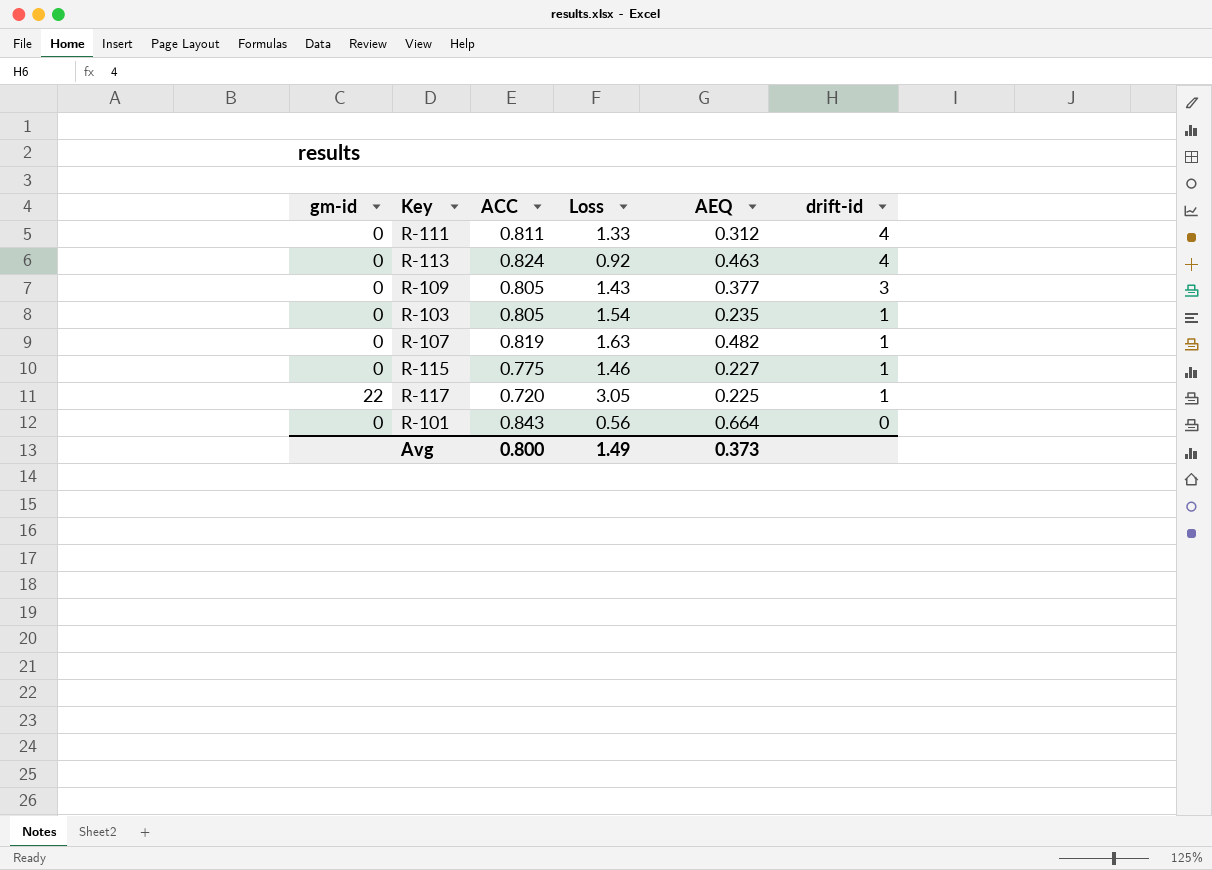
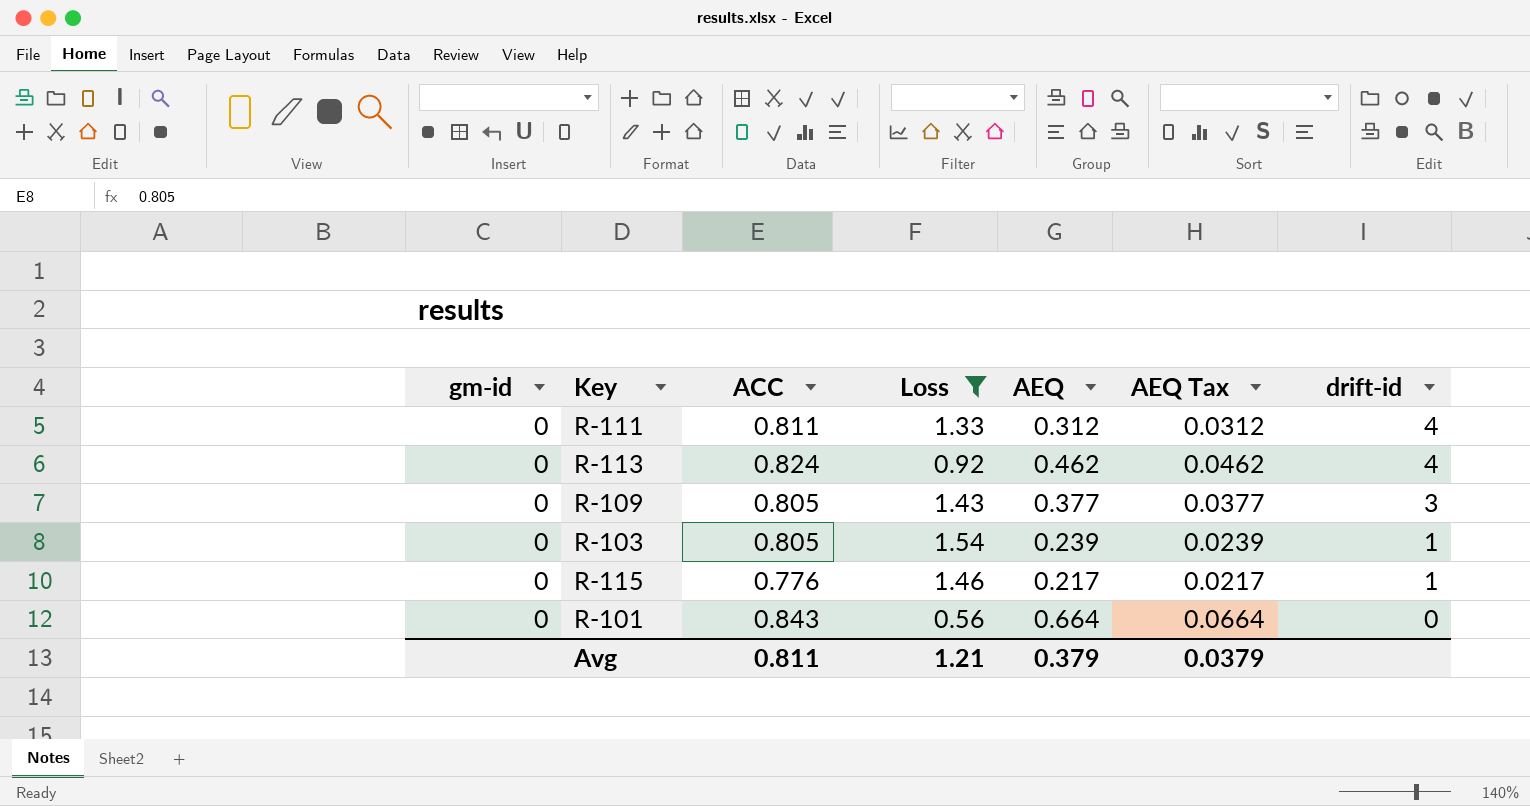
filter: none -> Loss <= 1.54
column AEQ Tax | formula: none -> [AEQ] * 0.1
R-113 | AEQ: 0.463 -> 0.462
R-103 | AEQ: 0.235 -> 0.239
R-115 | ACC: 0.775 -> 0.776
R-115 | AEQ: 0.227 -> 0.217
Avg | ACC: 0.800 -> 0.811
Avg | Loss: 1.49 -> 1.21
Avg | AEQ: 0.373 -> 0.379

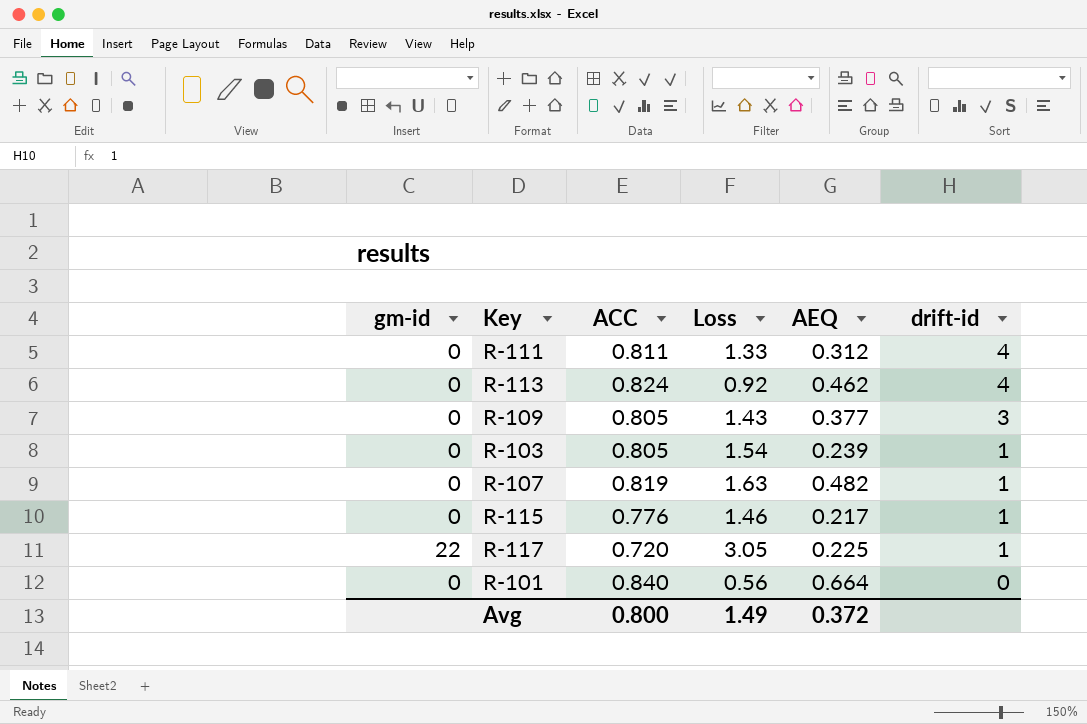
filter: Loss <= 1.54 -> none
column AEQ Tax | formula: [AEQ] * 0.1 -> none
R-101 | ACC: 0.843 -> 0.840
Avg | ACC: 0.811 -> 0.800
Avg | Loss: 1.21 -> 1.49
Avg | AEQ: 0.379 -> 0.372

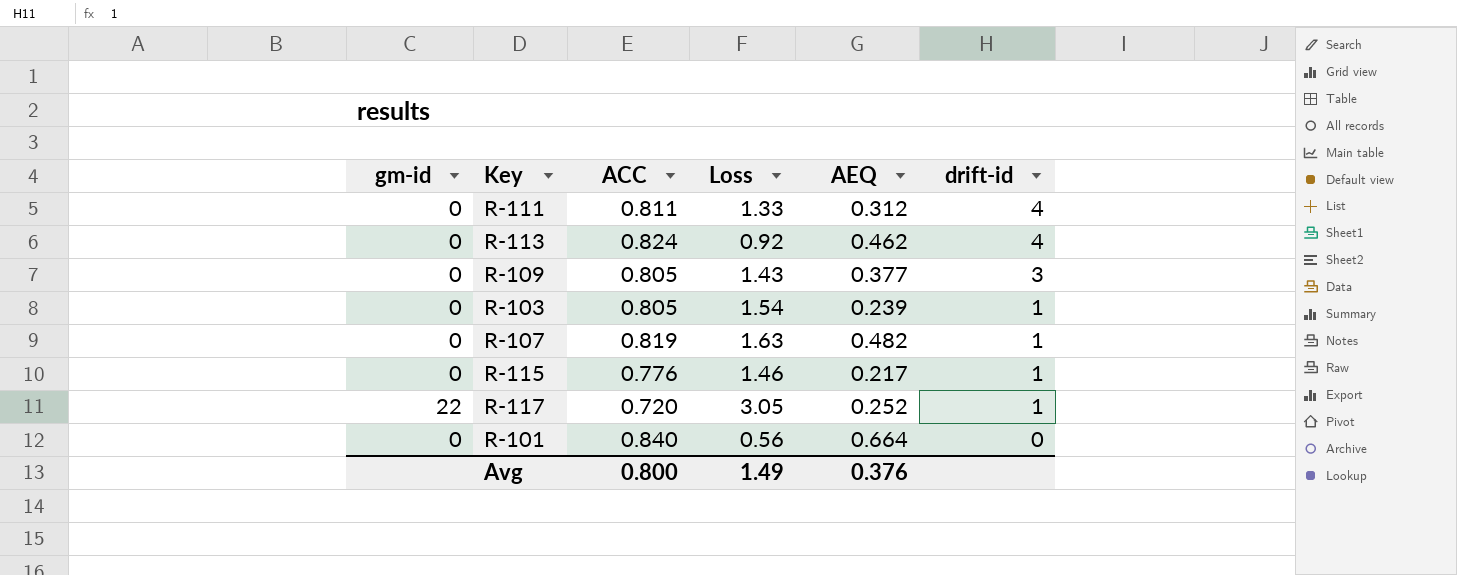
R-117 | AEQ: 0.225 -> 0.252
Avg | AEQ: 0.372 -> 0.376

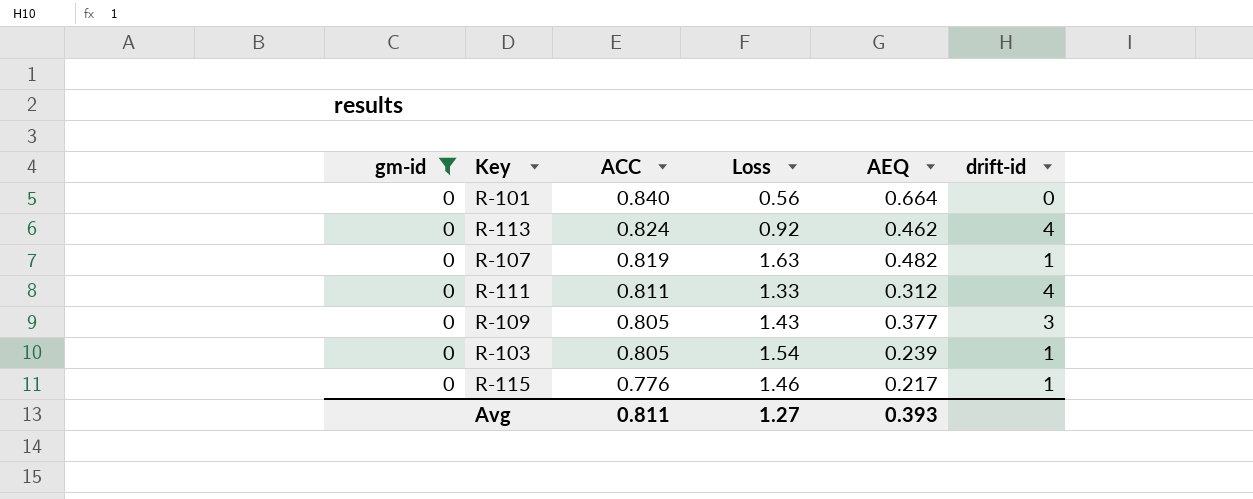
filter: none -> gm-id = 0
row order: drift-id descending -> ACC descending
Avg | ACC: 0.800 -> 0.811
Avg | Loss: 1.49 -> 1.27
Avg | AEQ: 0.376 -> 0.393

